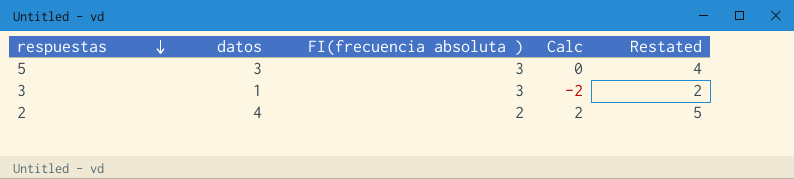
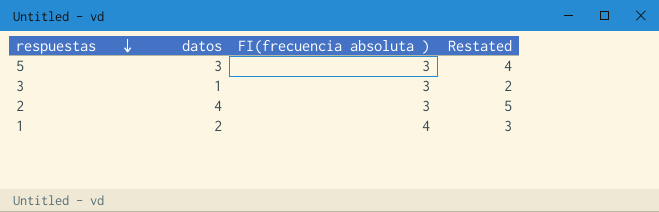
column Calc | formula: [datos] - [FI(frecuencia absoluta )] -> none
2 | FI(frecuencia absoluta ): 2 -> 3
row 1: none -> 2 | 4 | 3

